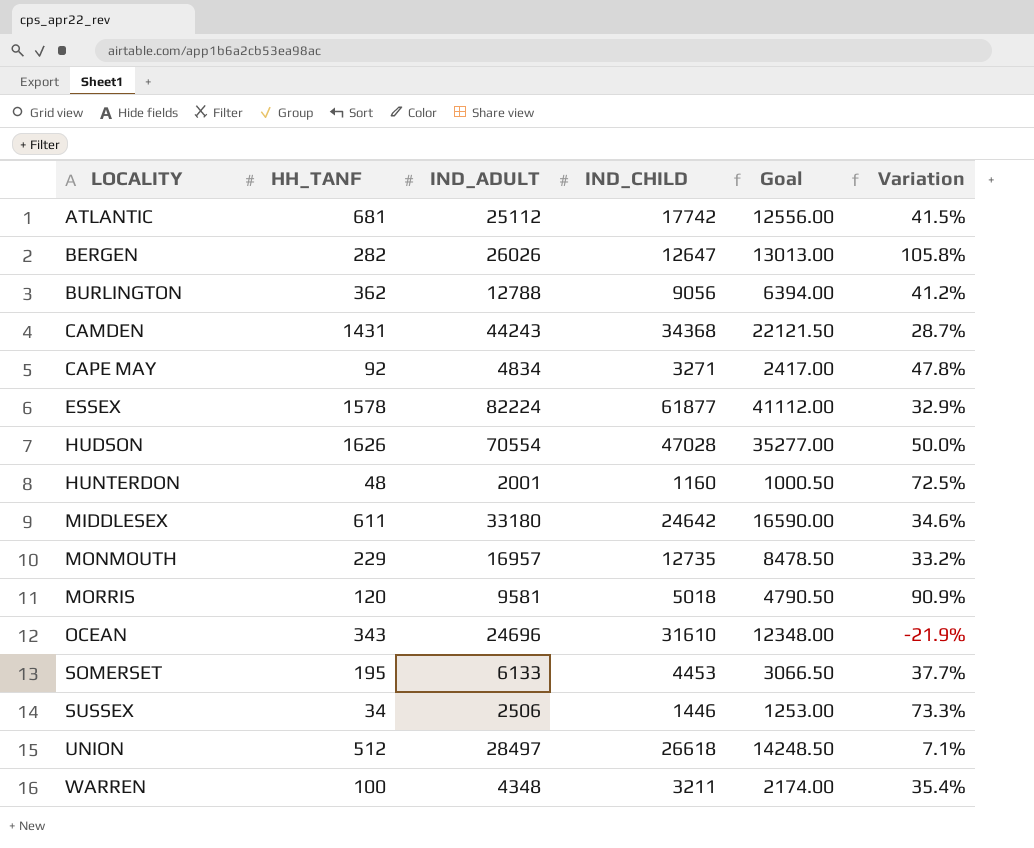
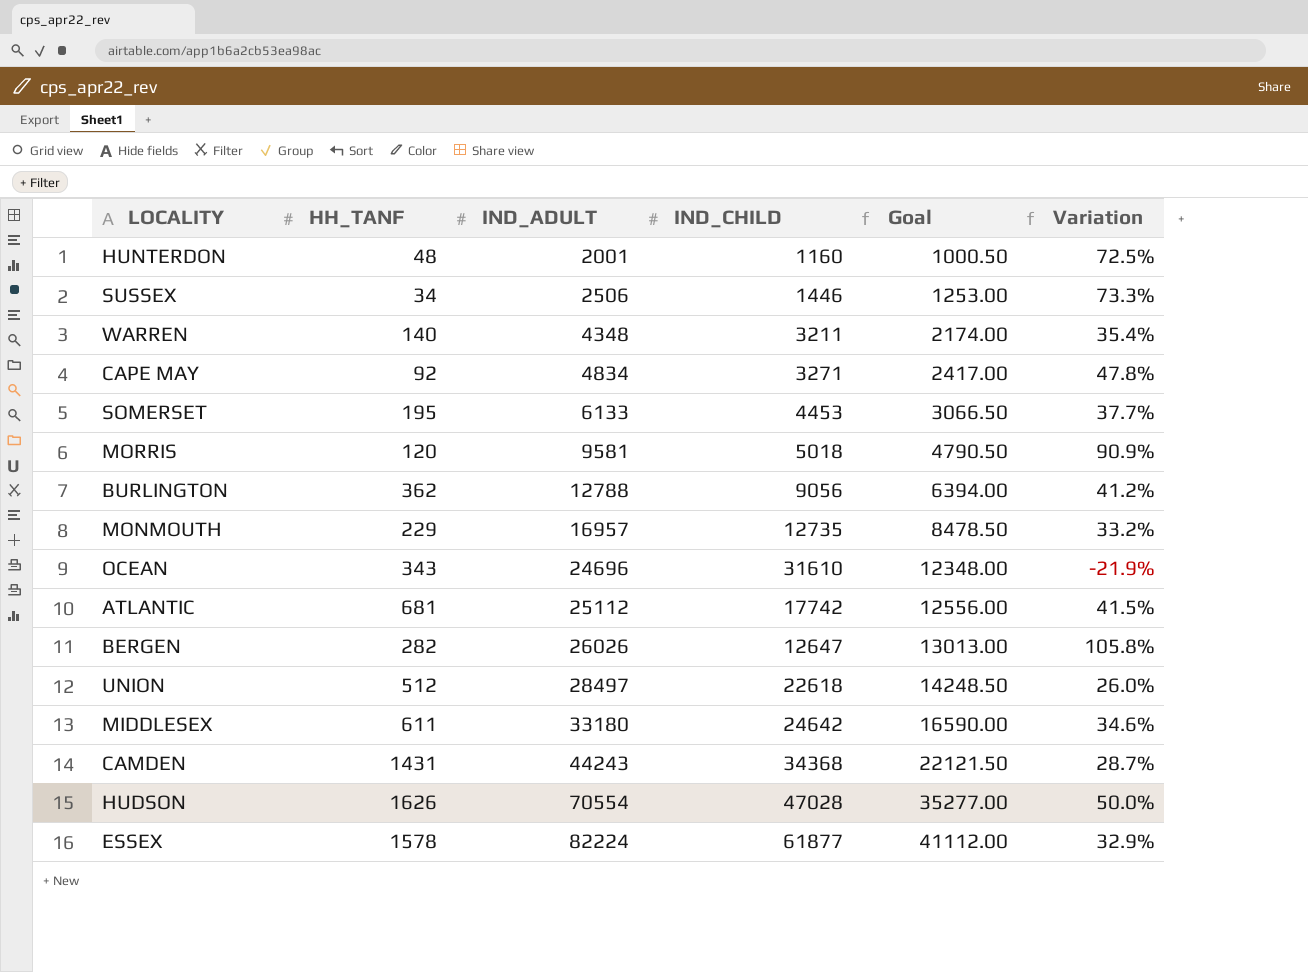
row order: LOCALITY ascending -> IND_ADULT ascending
WARREN | HH_TANF: 100 -> 140
UNION | IND_CHILD: 26618 -> 22618
UNION | Variation: 7.1% -> 26.0%

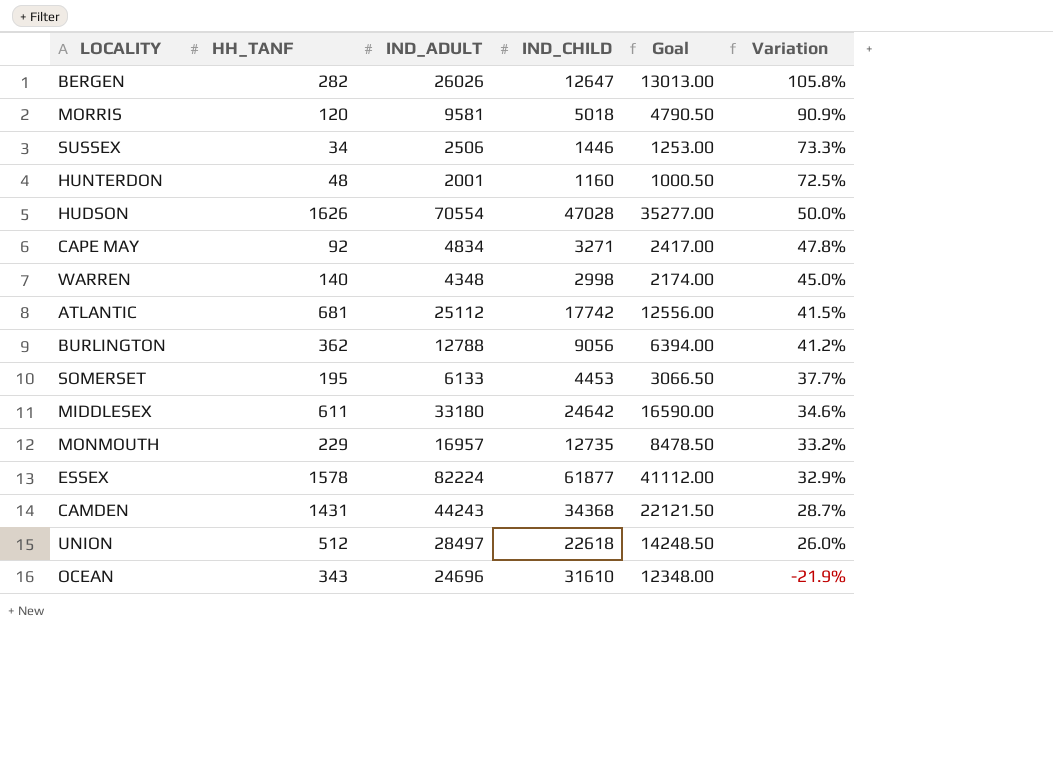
row order: IND_ADULT ascending -> Variation descending
WARREN | IND_CHILD: 3211 -> 2998
WARREN | Variation: 35.4% -> 45.0%

